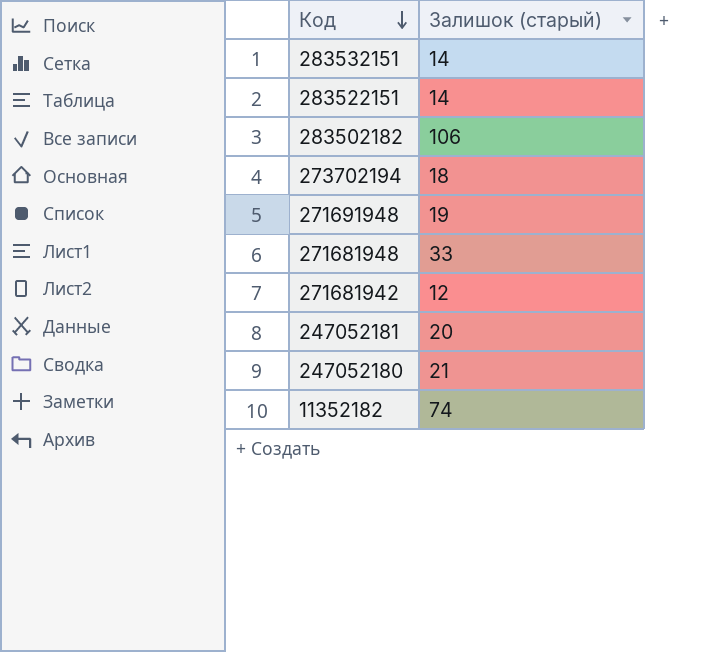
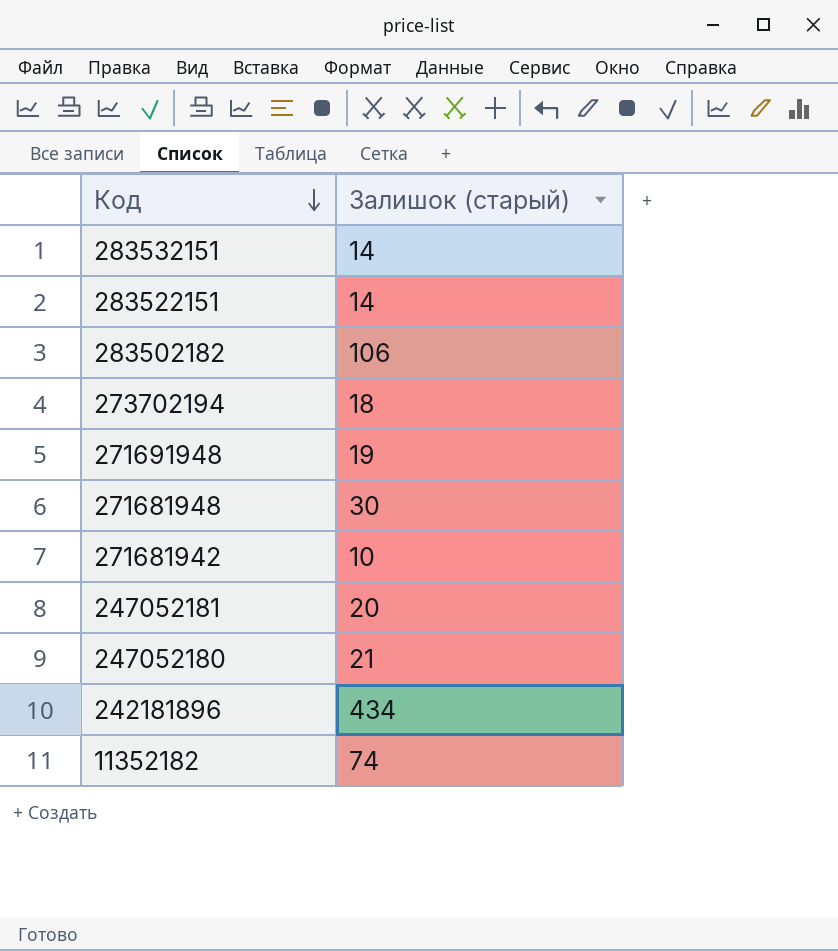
271681948 | Залишок (старый): 33 -> 30
271681942 | Залишок (старый): 12 -> 10
row 242181896: none -> 434

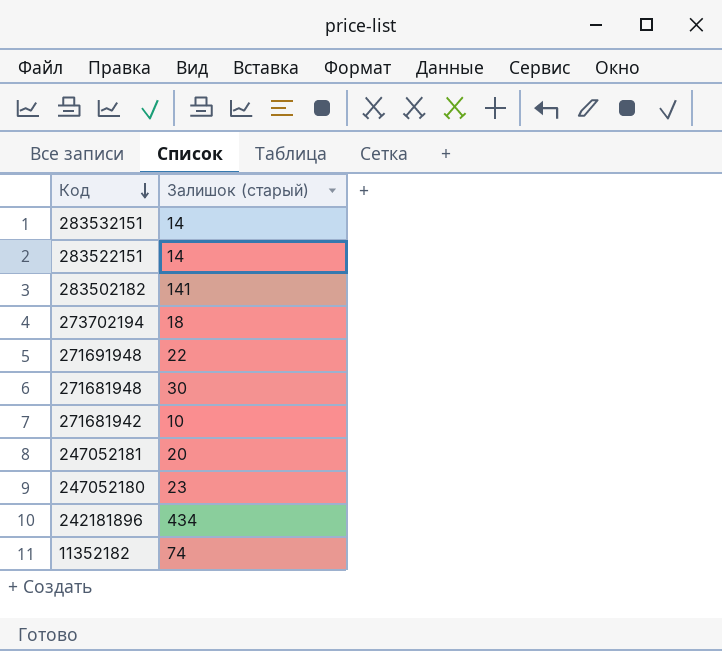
283502182 | Залишок (старый): 106 -> 141
271691948 | Залишок (старый): 19 -> 22
247052180 | Залишок (старый): 21 -> 23

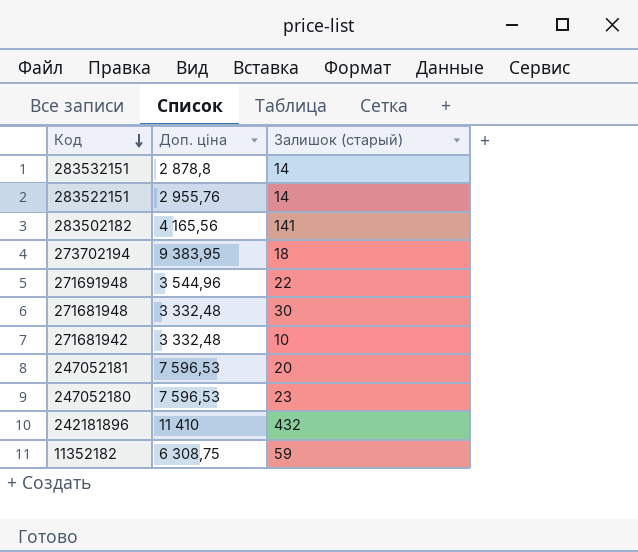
column Доп. ціна | position: none -> 2
242181896 | Залишок (старый): 434 -> 432
11352182 | Залишок (старый): 74 -> 59

